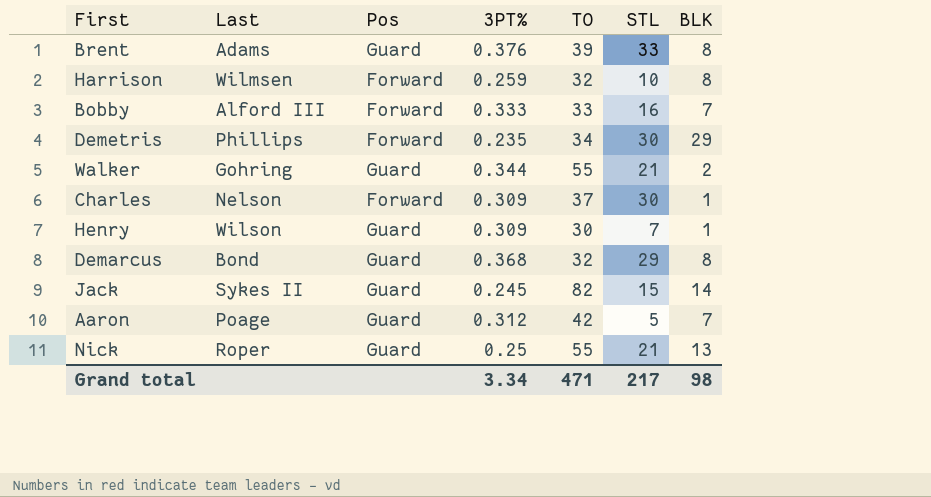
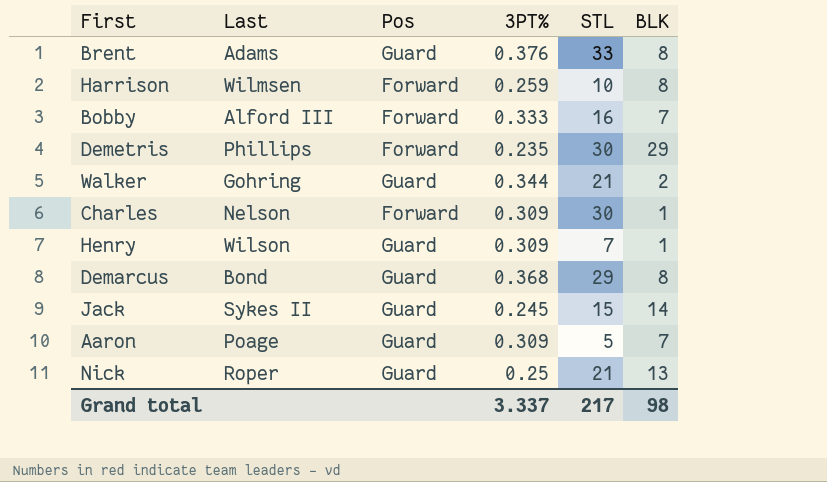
column TO | position: 5 -> none
Aaron | 3PT%: 0.312 -> 0.309
Grand total | 3PT%: 3.34 -> 3.337

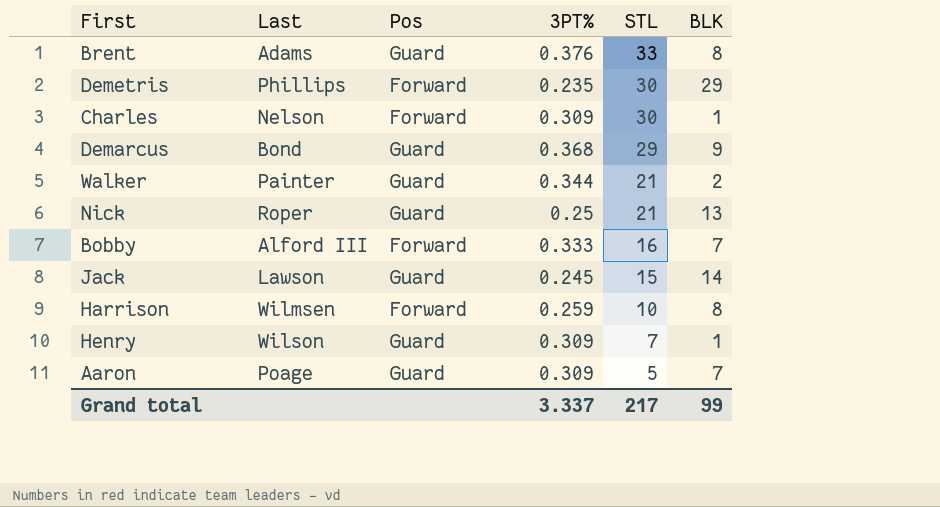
row order: none -> STL descending
Demarcus | BLK: 8 -> 9
Walker | Last: Gohring -> Painter
Jack | Last: Sykes II -> Lawson
Grand total | BLK: 98 -> 99

